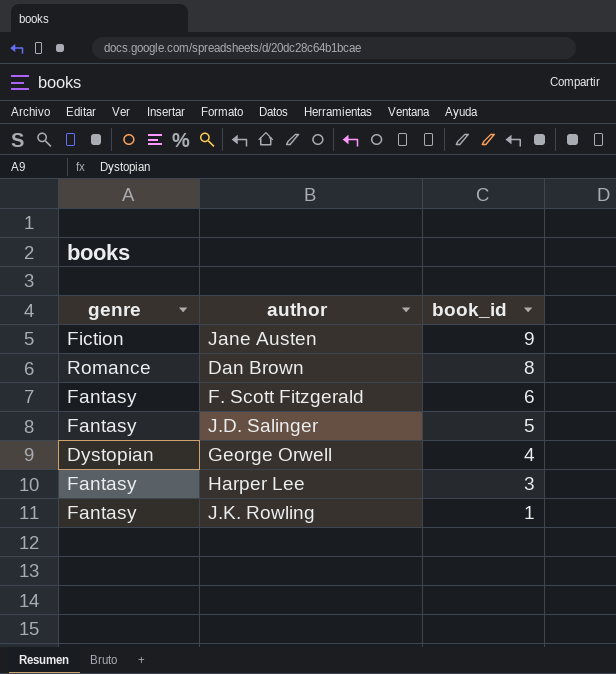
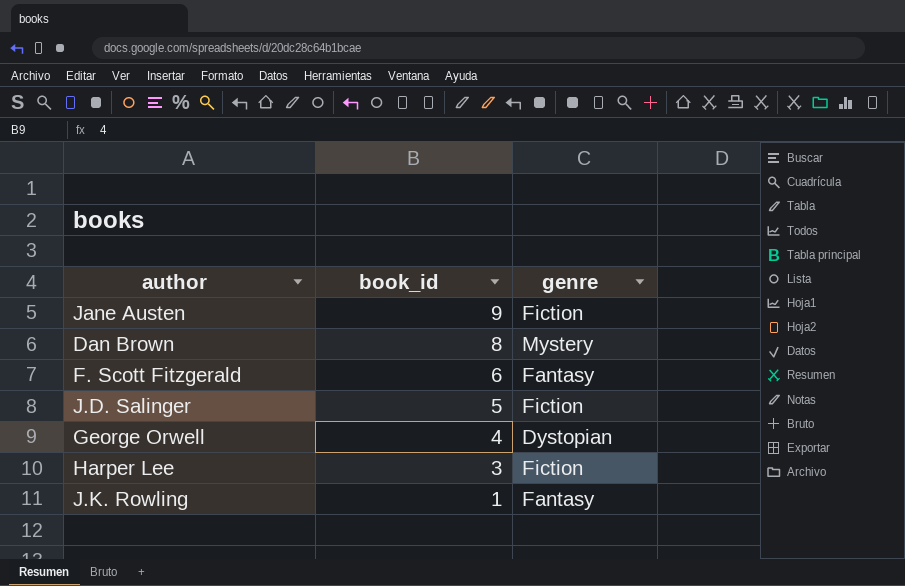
column genre | position: 1 -> 3
Dan Brown | genre: Romance -> Mystery
J.D. Salinger | genre: Fantasy -> Fiction
Harper Lee | genre: Fantasy -> Fiction

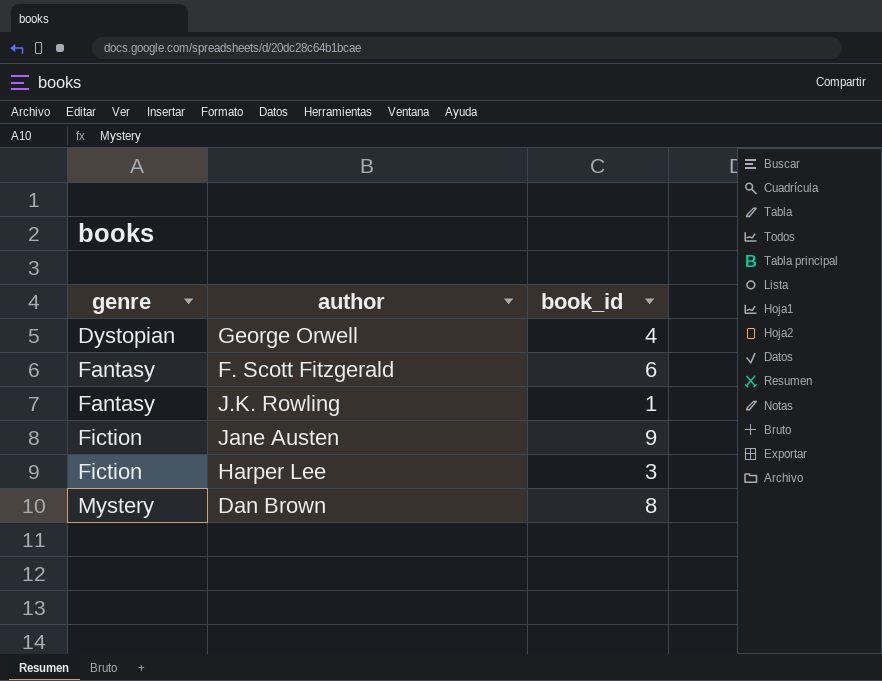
row order: book_id descending -> genre ascending
column genre | position: 3 -> 1
row J.D. Salinger: 5 | Fiction -> none

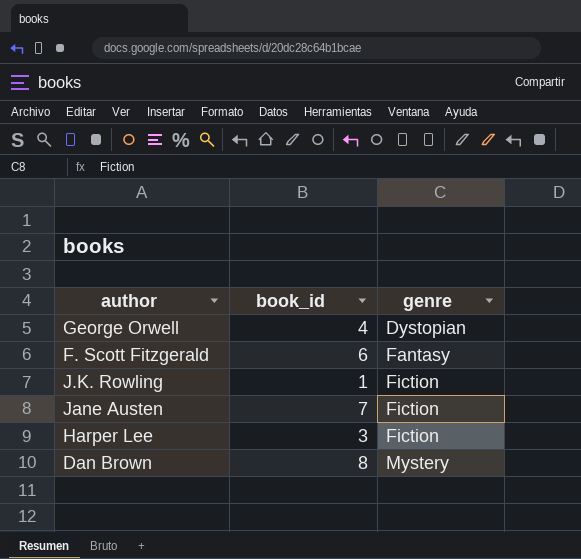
column genre | position: 1 -> 3
J.K. Rowling | genre: Fantasy -> Fiction
Jane Austen | book_id: 9 -> 7

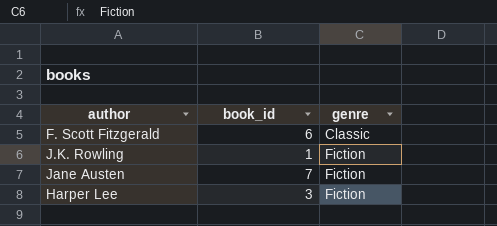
row George Orwell: 4 | Dystopian -> none
row Dan Brown: 8 | Mystery -> none
F. Scott Fitzgerald | genre: Fantasy -> Classic

